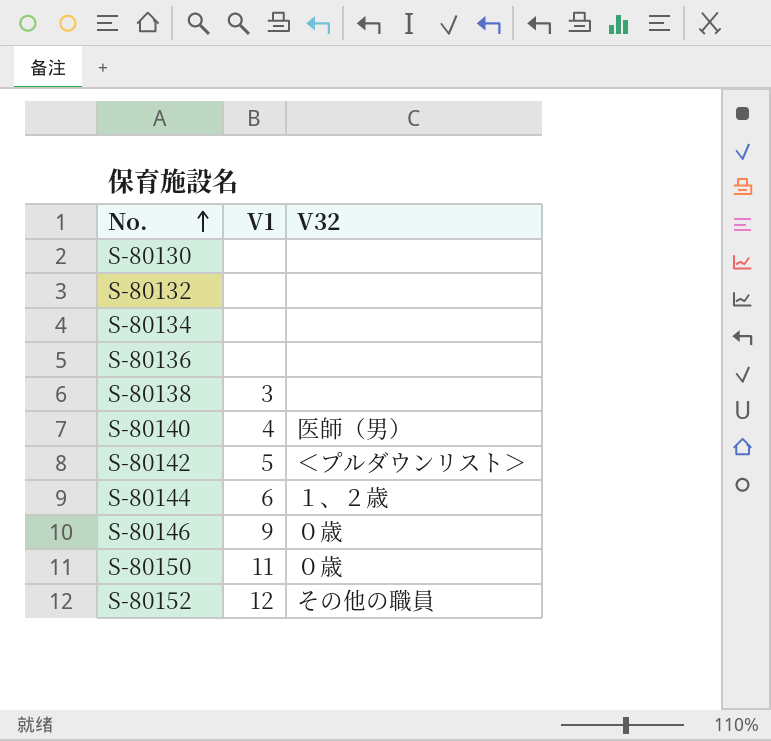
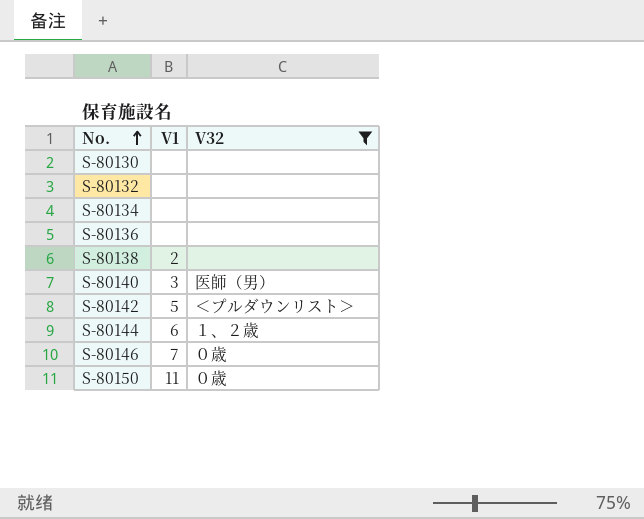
filter: none -> V32 != その他の職員
S-80138 | V1: 3 -> 2
S-80140 | V1: 4 -> 3
S-80146 | V1: 9 -> 7

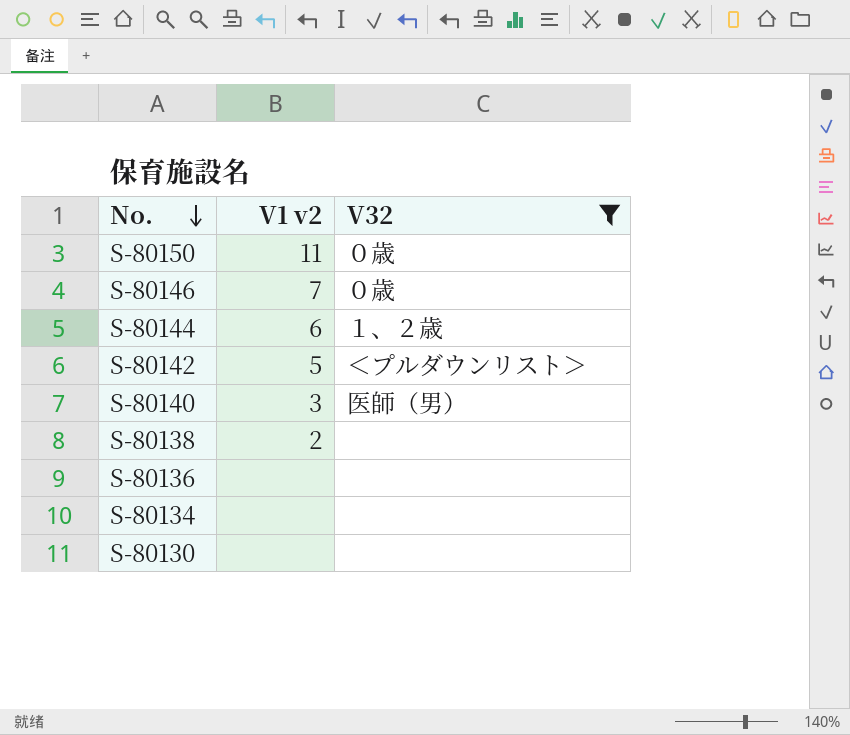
row order: No. ascending -> No. descending
column name: V1 -> V1 v2
row S-80132: none | none -> none

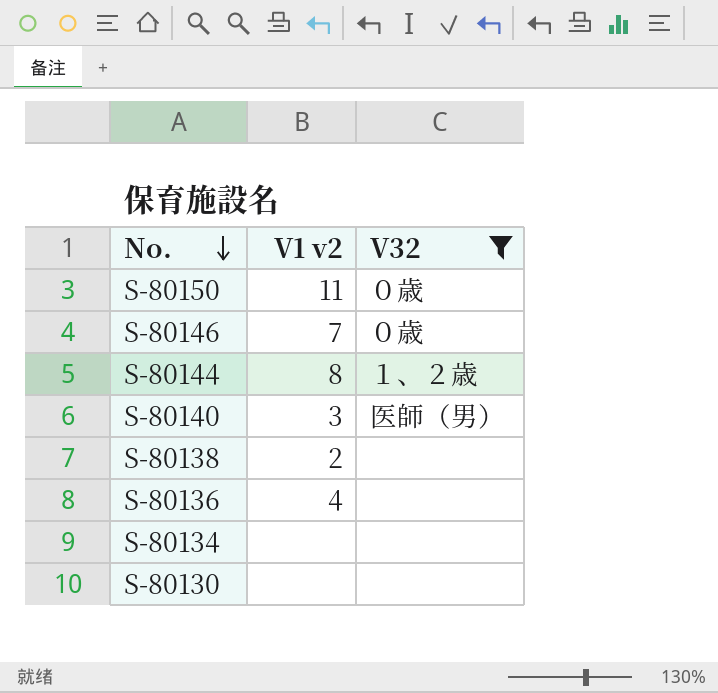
row S-80142: 5 | ＜プルダウンリスト＞ -> none
S-80144 | V1 v2: 6 -> 8
S-80136 | V1 v2: none -> 4

